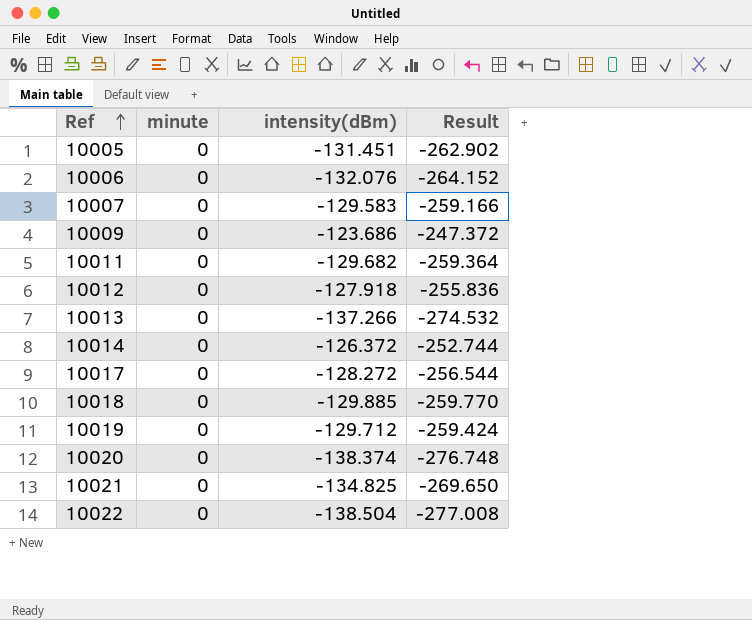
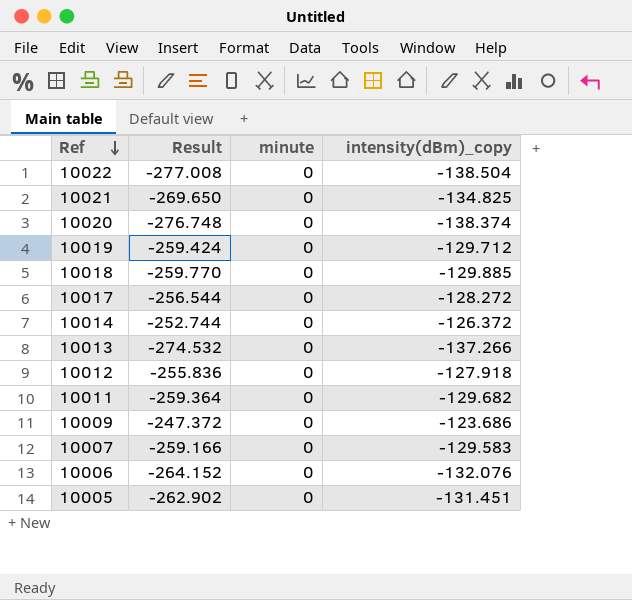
row order: Ref ascending -> Ref descending
column Result | position: 4 -> 2
column name: intensity(dBm) -> intensity(dBm)_copy

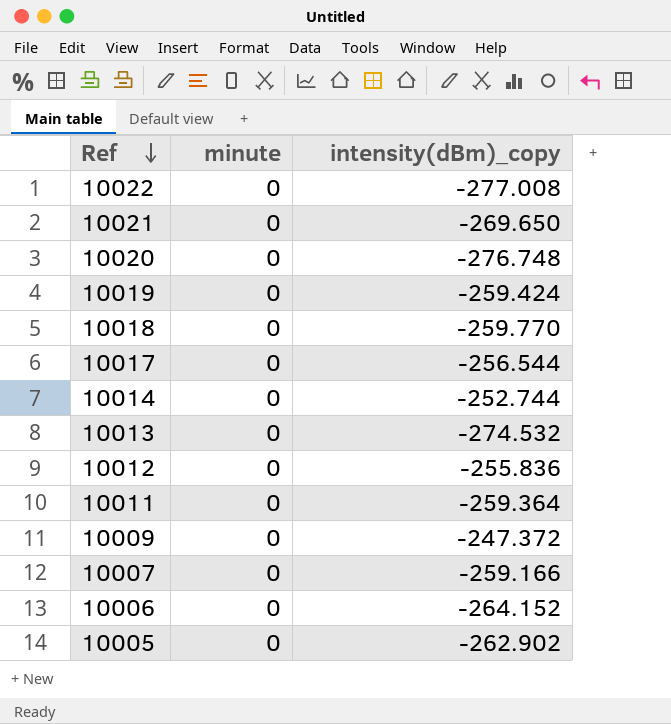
column Result | formula: [intensity(dBm)_copy] * 2 -> none
10022 | intensity(dBm)_copy: -138.504 -> -277.008
10021 | intensity(dBm)_copy: -134.825 -> -269.650
10020 | intensity(dBm)_copy: -138.374 -> -276.748
10019 | intensity(dBm)_copy: -129.712 -> -259.424
10018 | intensity(dBm)_copy: -129.885 -> -259.770
10017 | intensity(dBm)_copy: -128.272 -> -256.544
10014 | intensity(dBm)_copy: -126.372 -> -252.744
10013 | intensity(dBm)_copy: -137.266 -> -274.532
10012 | intensity(dBm)_copy: -127.918 -> -255.836
10011 | intensity(dBm)_copy: -129.682 -> -259.364
10009 | intensity(dBm)_copy: -123.686 -> -247.372
10007 | intensity(dBm)_copy: -129.583 -> -259.166
10006 | intensity(dBm)_copy: -132.076 -> -264.152
10005 | intensity(dBm)_copy: -131.451 -> -262.902

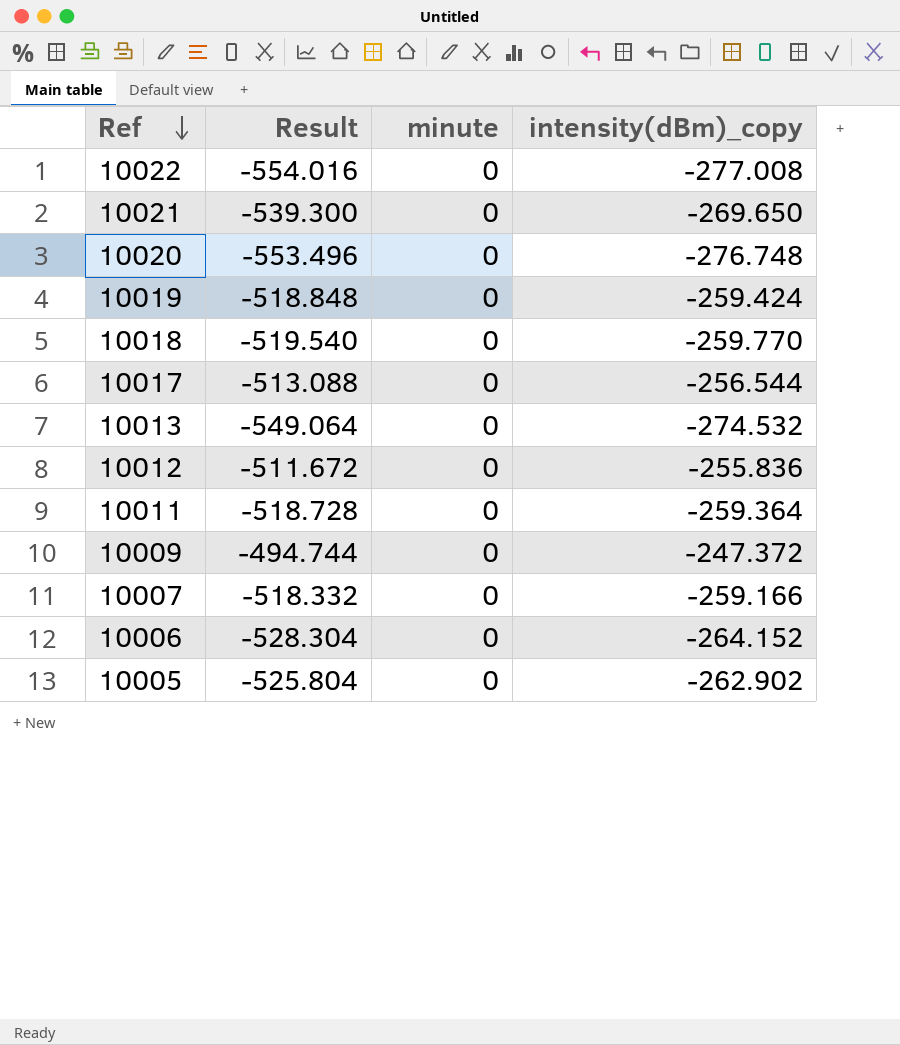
column Result | formula: none -> [intensity(dBm)_copy] * 2
row 10014: 0 | -252.744 -> none

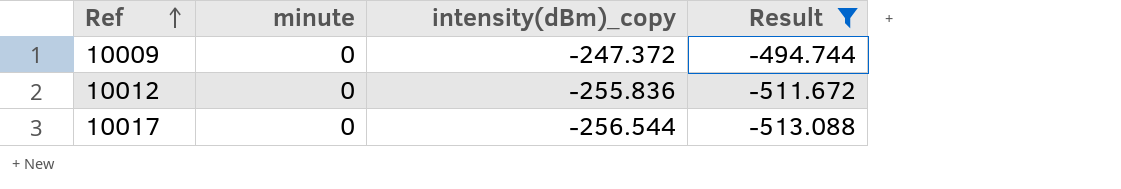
filter: none -> Result >= -513.088
row order: Ref descending -> Ref ascending
column Result | position: 2 -> 4

